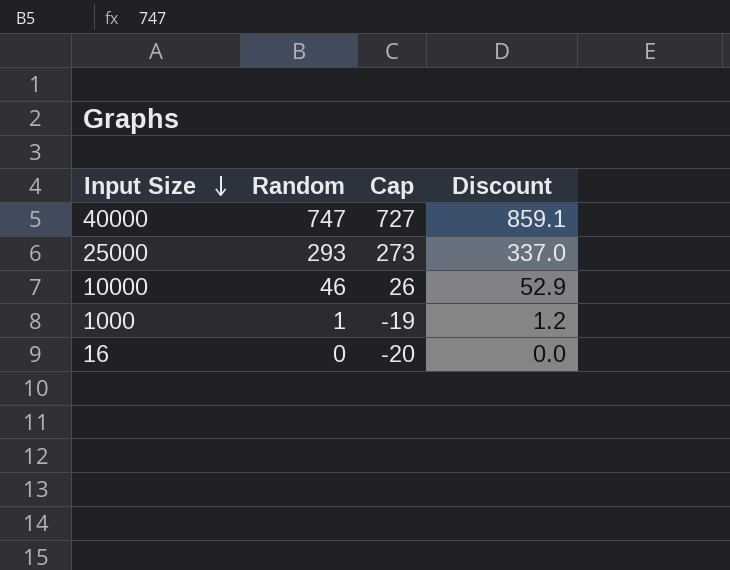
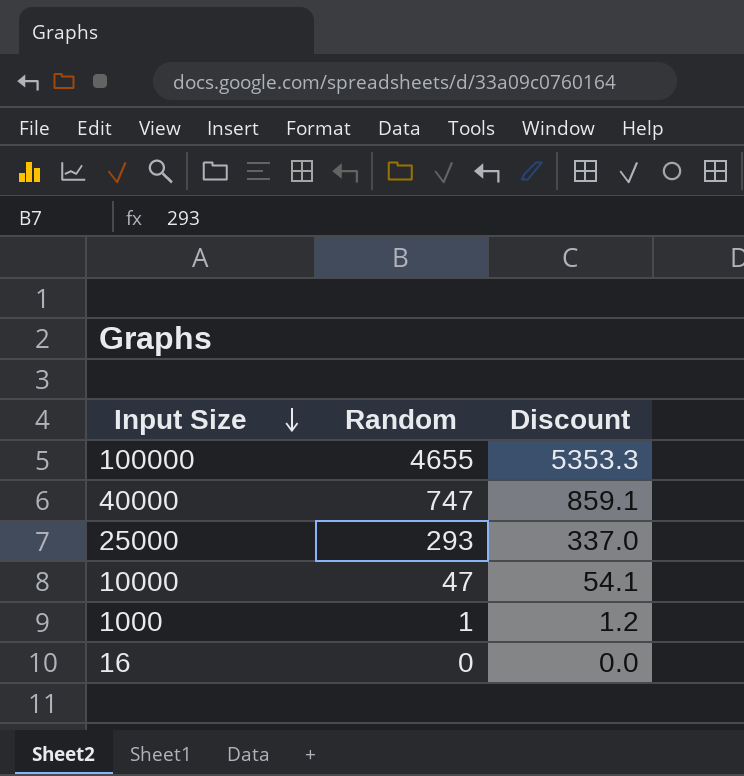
column Cap | formula: [Random] - 20 -> none
row 100000: none -> 4655 | 5353.3
10000 | Random: 46 -> 47
10000 | Discount: 52.9 -> 54.1

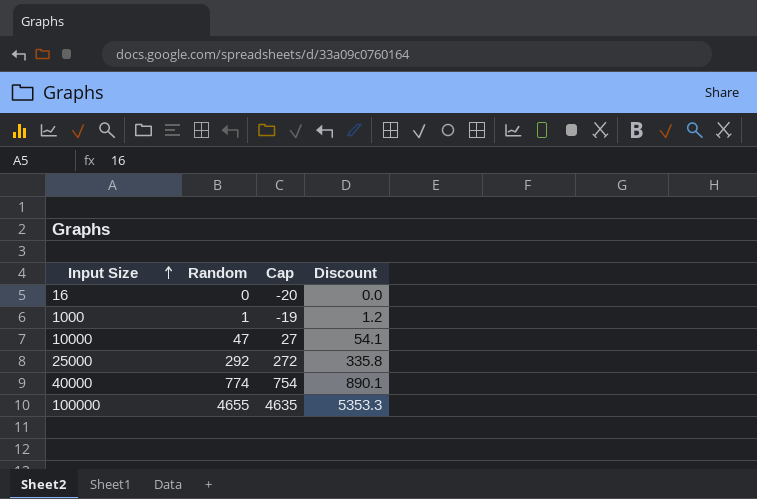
row order: Input Size descending -> Input Size ascending
column Cap | formula: none -> [Random] - 20
25000 | Random: 293 -> 292
25000 | Discount: 337.0 -> 335.8
40000 | Random: 747 -> 774
40000 | Discount: 859.1 -> 890.1

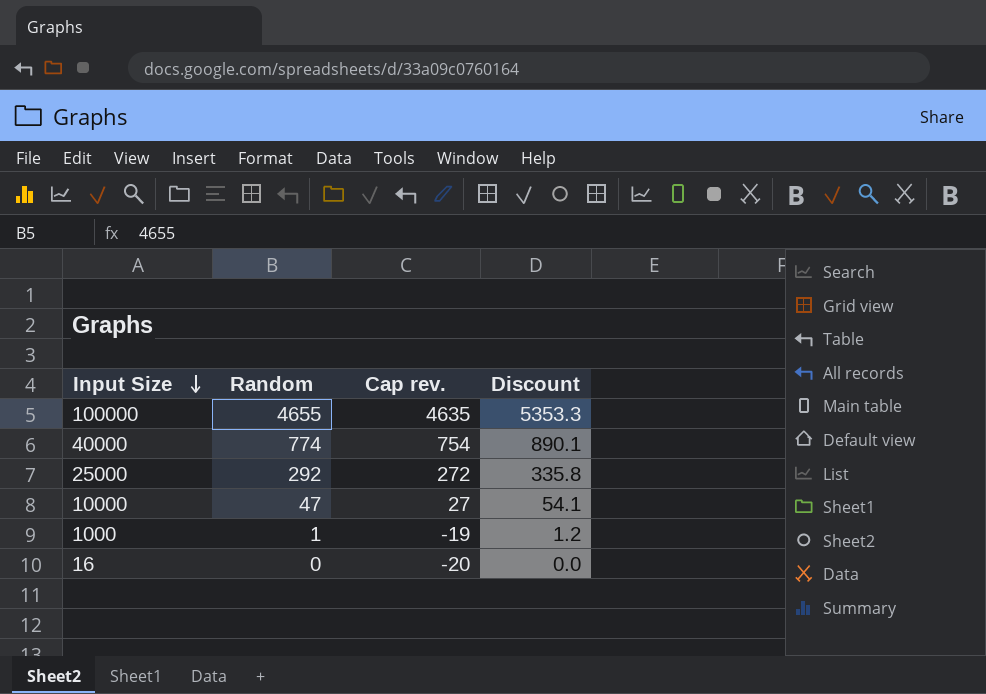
row order: Input Size ascending -> Input Size descending
column name: Cap -> Cap rev.

